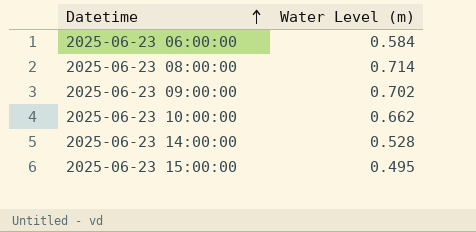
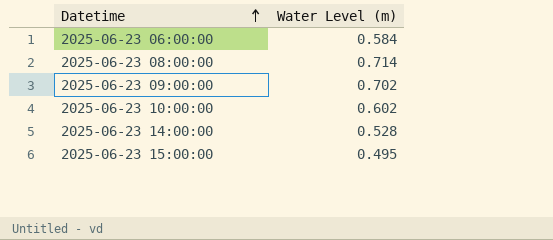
2025-06-23 10:00:00 | Water Level (m): 0.662 -> 0.602

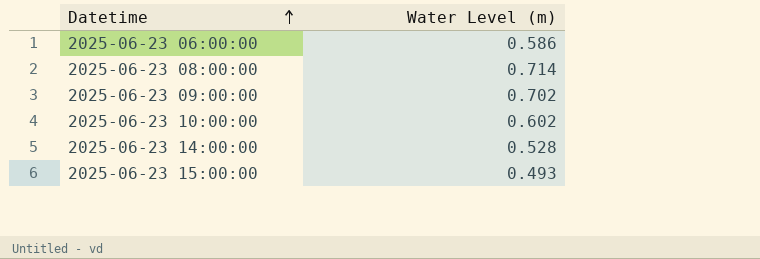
2025-06-23 06:00:00 | Water Level (m): 0.584 -> 0.586
2025-06-23 15:00:00 | Water Level (m): 0.495 -> 0.493

